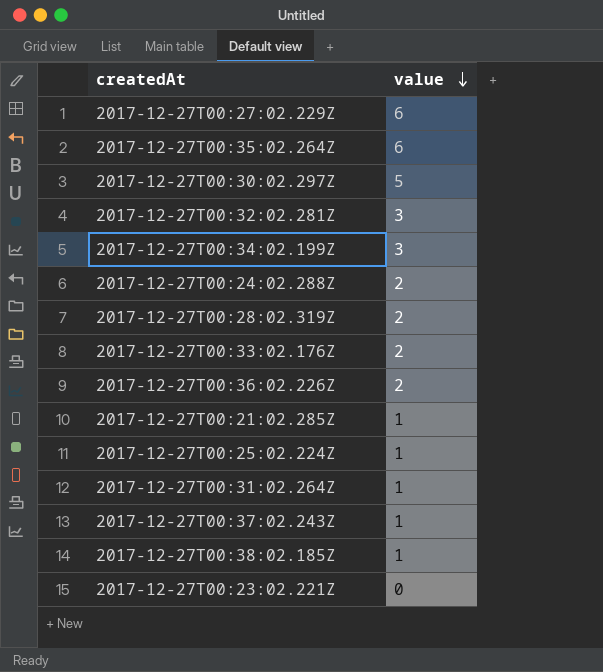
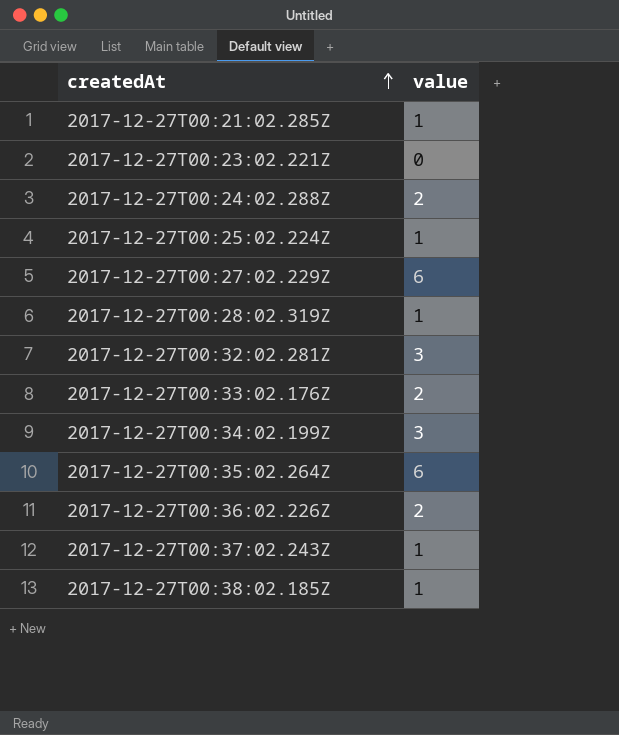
row order: value descending -> createdAt ascending
row 2017-12-27T00:30:02.297Z: 5 -> none
row 2017-12-27T00:31:02.264Z: 1 -> none
2017-12-27T00:28:02.319Z | value: 2 -> 1

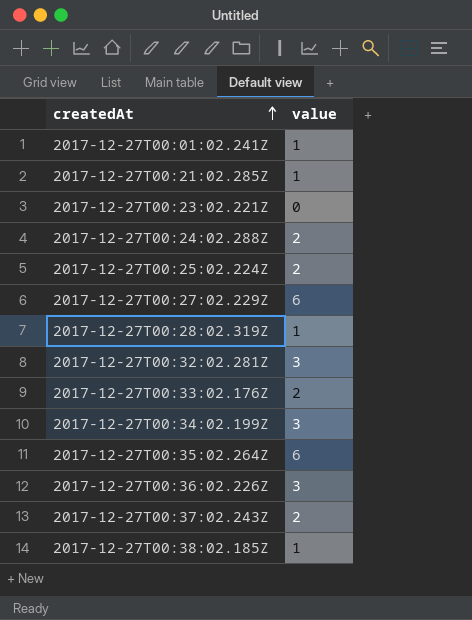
row 2017-12-27T00:01:02.241Z: none -> 1
2017-12-27T00:25:02.224Z | value: 1 -> 2
2017-12-27T00:36:02.226Z | value: 2 -> 3
2017-12-27T00:37:02.243Z | value: 1 -> 2

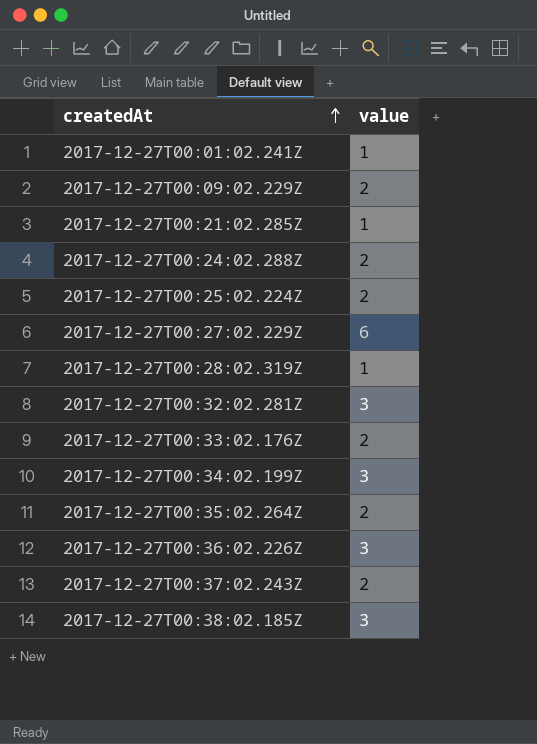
row 2017-12-27T00:23:02.221Z: 0 -> none
row 2017-12-27T00:09:02.229Z: none -> 2
2017-12-27T00:35:02.264Z | value: 6 -> 2
2017-12-27T00:38:02.185Z | value: 1 -> 3

